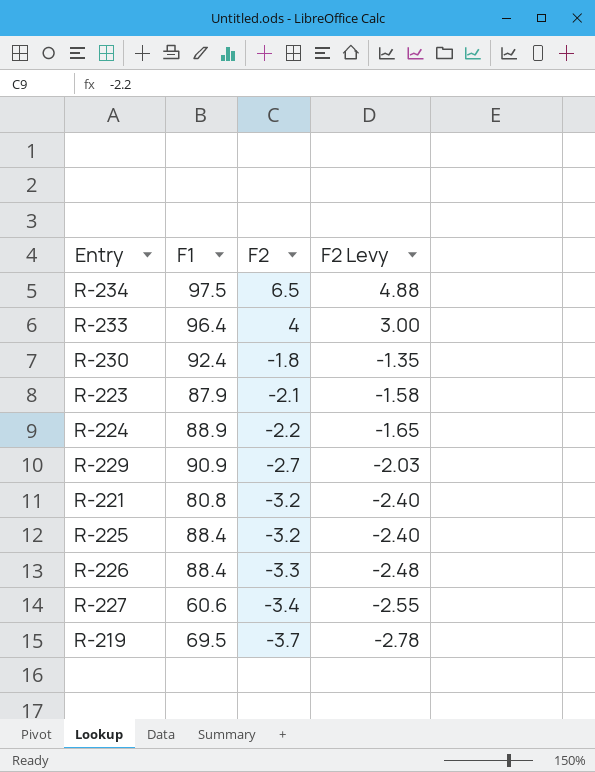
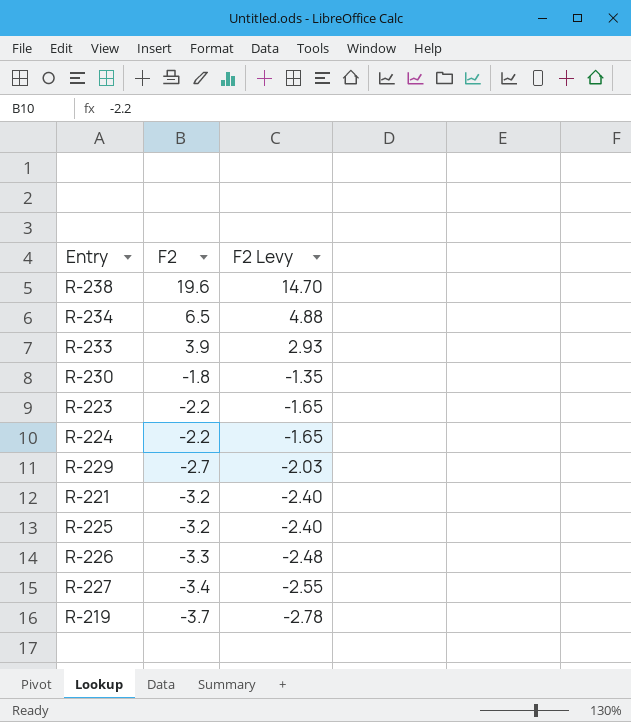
column F1 | position: 2 -> none
row R-238: none -> 19.6 | 14.70
R-233 | F2: 4 -> 3.9
R-233 | F2 Levy: 3.00 -> 2.93
R-223 | F2: -2.1 -> -2.2
R-223 | F2 Levy: -1.58 -> -1.65

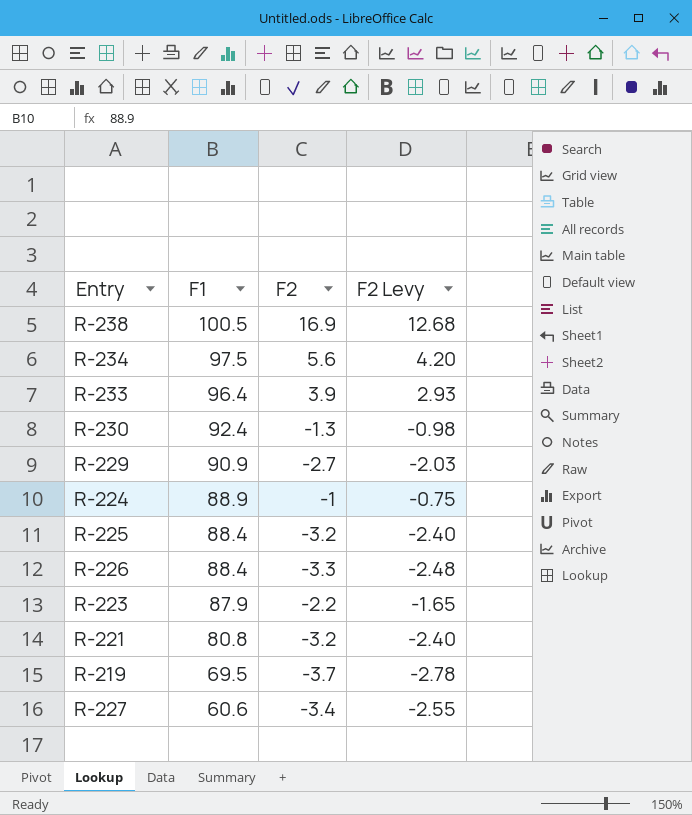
row order: F2 descending -> F1 descending
column F1 | position: none -> 2
R-238 | F2: 19.6 -> 16.9
R-238 | F2 Levy: 14.70 -> 12.68
R-234 | F2: 6.5 -> 5.6
R-234 | F2 Levy: 4.88 -> 4.20
R-230 | F2: -1.8 -> -1.3
R-230 | F2 Levy: -1.35 -> -0.98
R-224 | F2: -2.2 -> -1
R-224 | F2 Levy: -1.65 -> -0.75

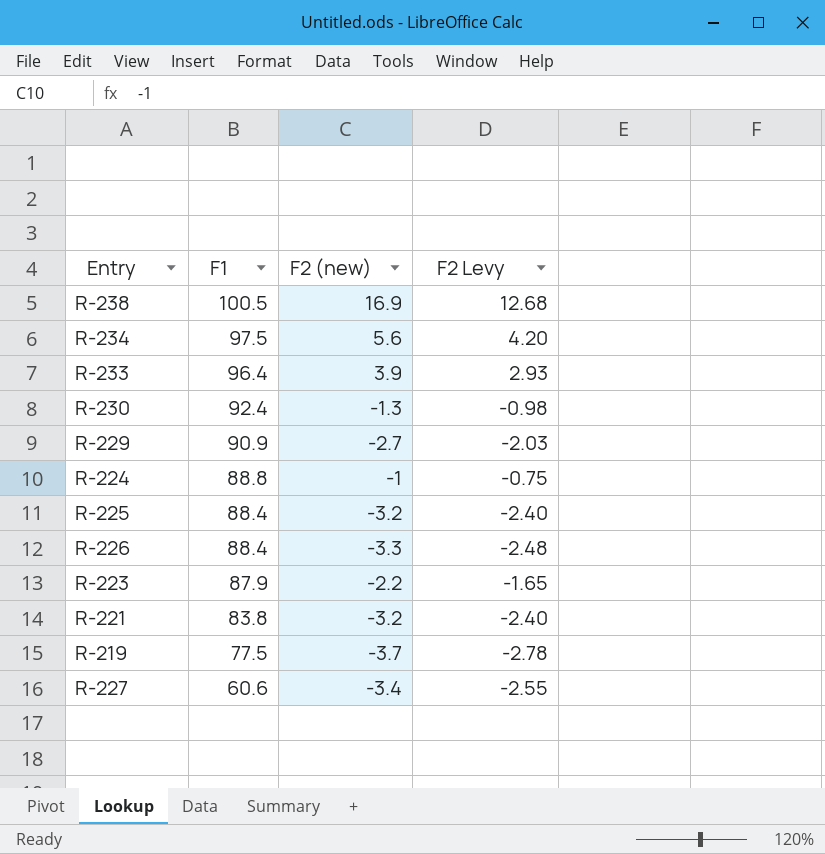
column name: F2 -> F2 (new)
R-224 | F1: 88.9 -> 88.8
R-221 | F1: 80.8 -> 83.8
R-219 | F1: 69.5 -> 77.5

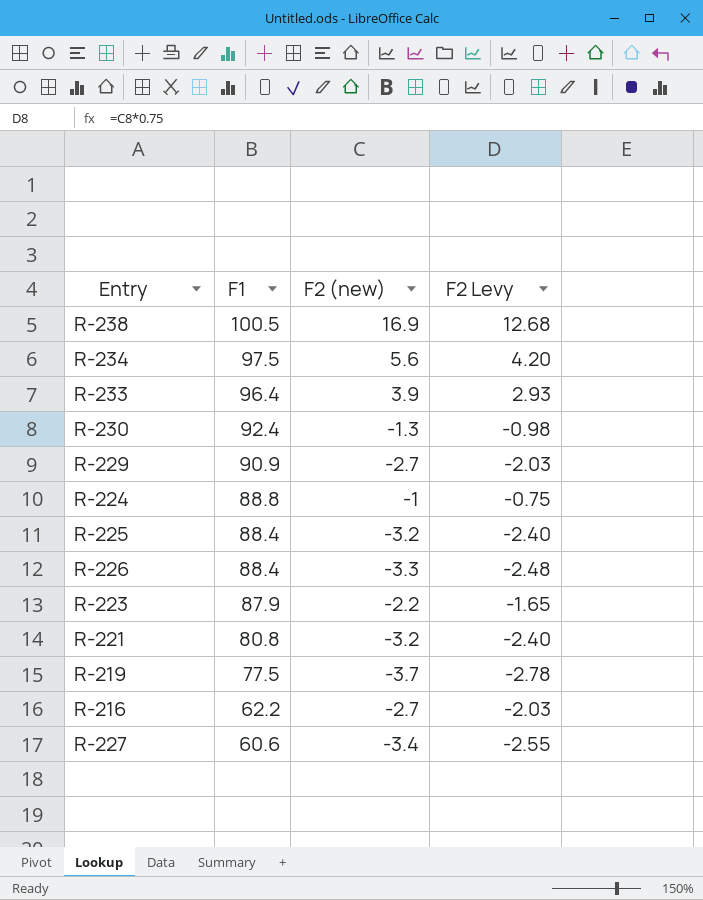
R-221 | F1: 83.8 -> 80.8
row R-216: none -> 62.2 | -2.7 | -2.03

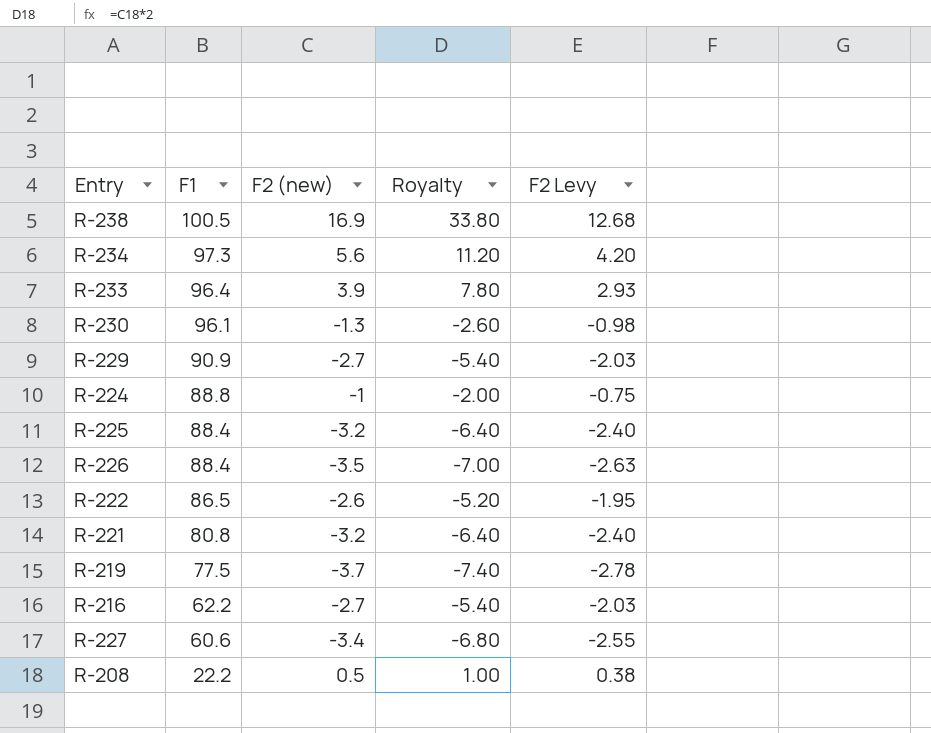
column Royalty | formula: none -> [F2 (new)] * 2
row R-223: 87.9 | -2.2 | -1.65 -> none
R-234 | F1: 97.5 -> 97.3
R-230 | F1: 92.4 -> 96.1
R-226 | F2 (new): -3.3 -> -3.5
R-226 | F2 Levy: -2.48 -> -2.63
row R-222: none -> 86.5 | -2.6 | -5.20 | -1.95
row R-208: none -> 22.2 | 0.5 | 1.00 | 0.38

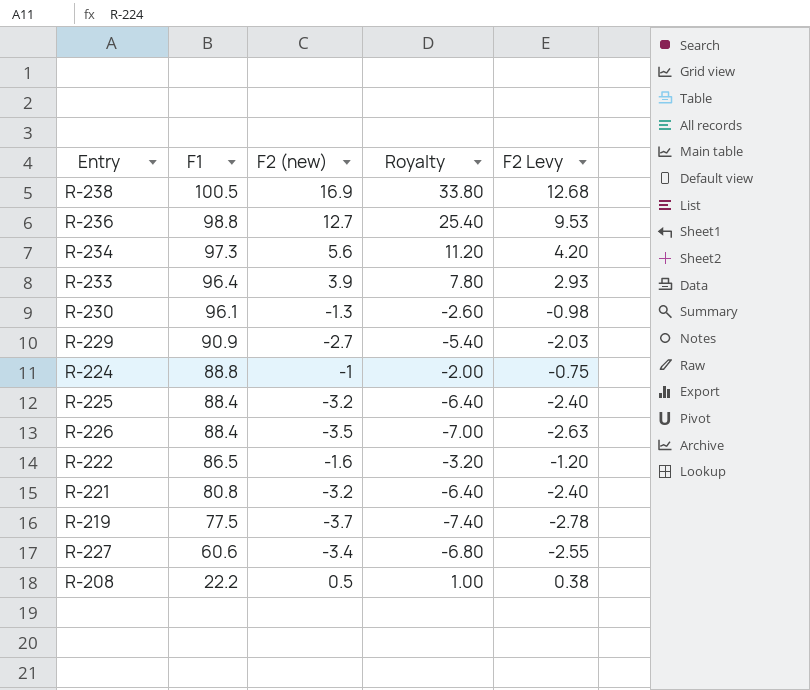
row R-216: 62.2 | -2.7 | -5.40 | -2.03 -> none
row R-236: none -> 98.8 | 12.7 | 25.40 | 9.53
R-222 | F2 (new): -2.6 -> -1.6
R-222 | Royalty: -5.20 -> -3.20
R-222 | F2 Levy: -1.95 -> -1.20

